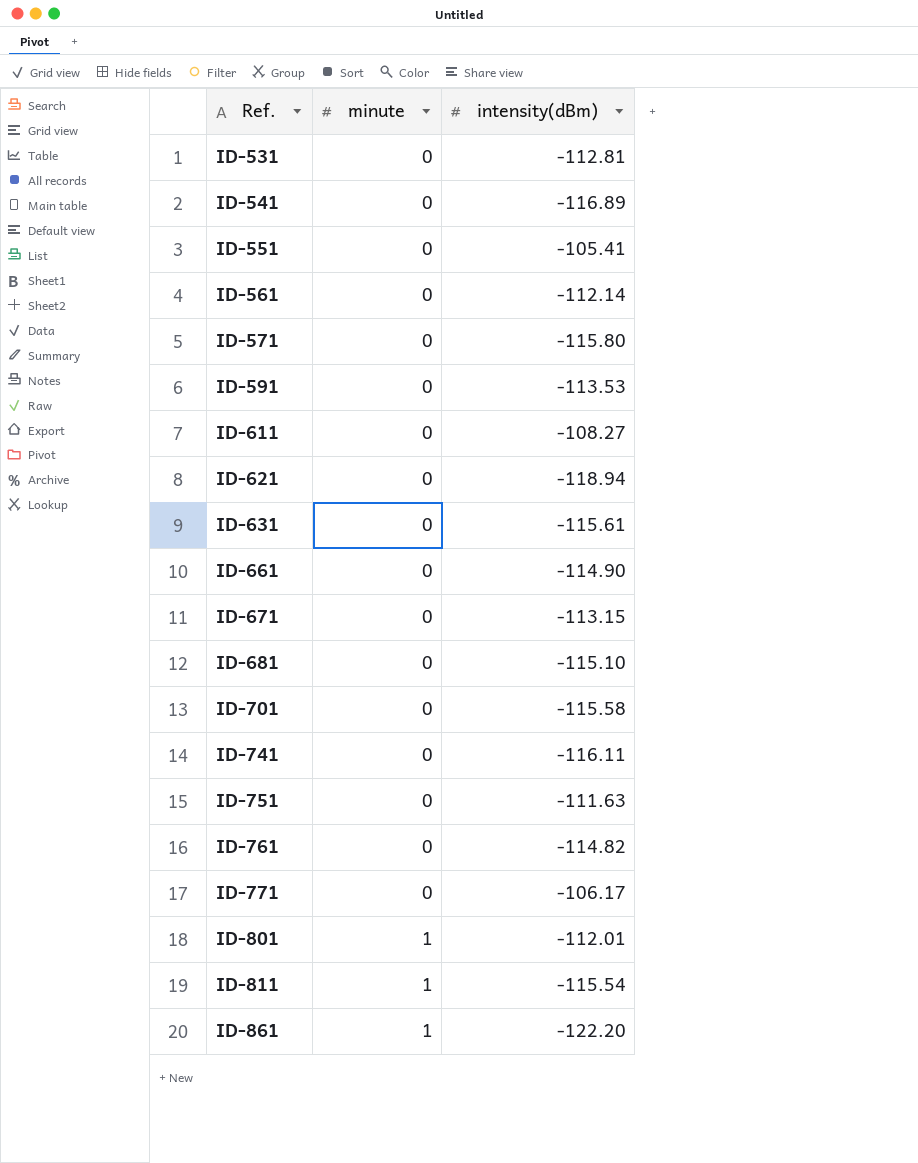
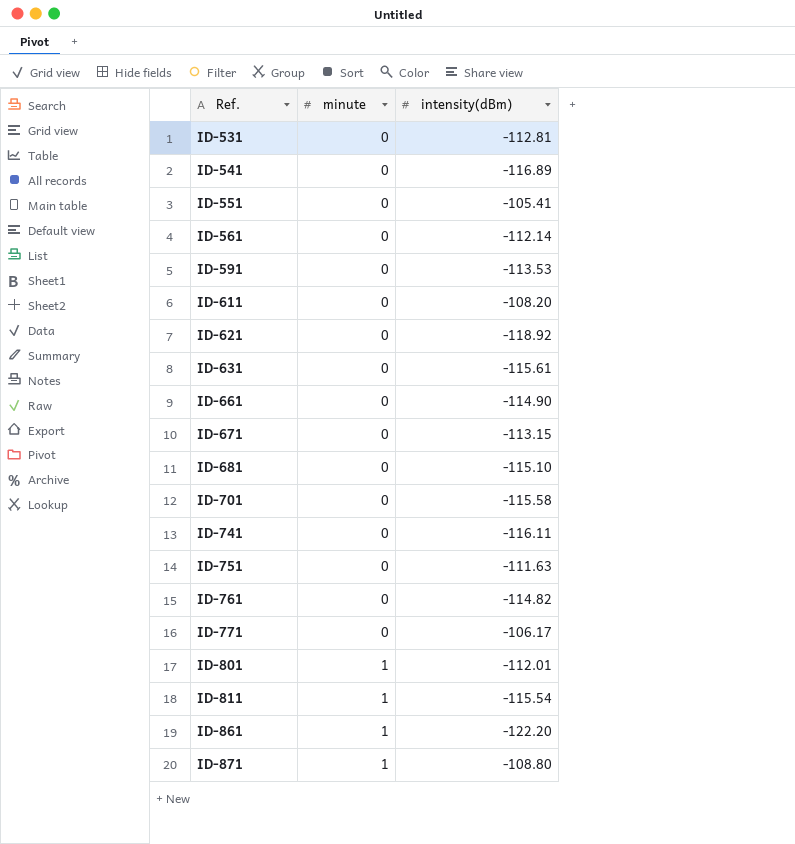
row ID-571: 0 | -115.80 -> none
ID-611 | intensity(dBm): -108.27 -> -108.20
ID-621 | intensity(dBm): -118.94 -> -118.92
row ID-871: none -> 1 | -108.80

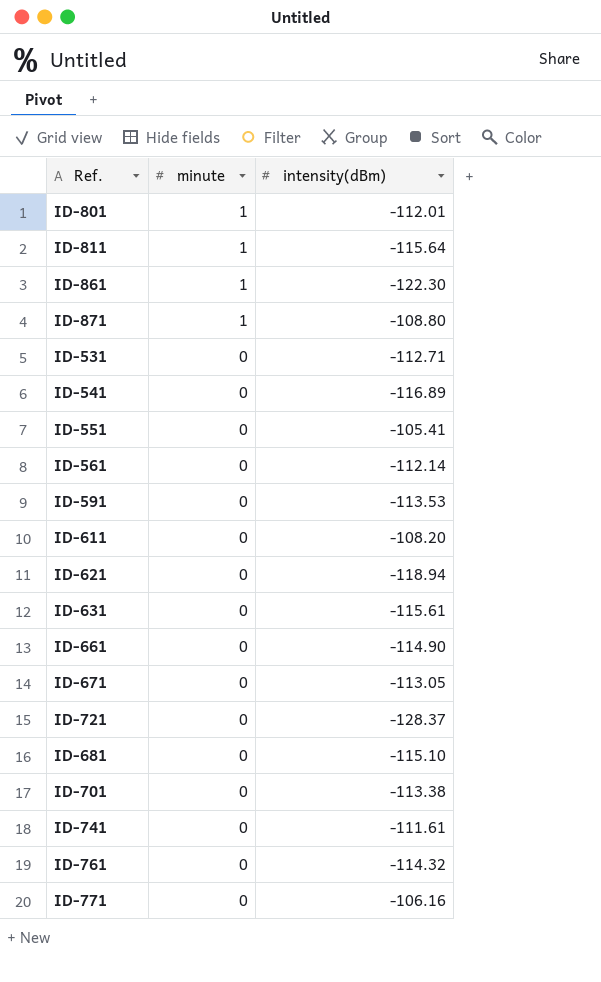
row order: Ref. ascending -> minute descending
row ID-751: 0 | -111.63 -> none
ID-811 | intensity(dBm): -115.54 -> -115.64
ID-861 | intensity(dBm): -122.20 -> -122.30
ID-531 | intensity(dBm): -112.81 -> -112.71
ID-621 | intensity(dBm): -118.92 -> -118.94
ID-671 | intensity(dBm): -113.15 -> -113.05
row ID-721: none -> 0 | -128.37
ID-701 | intensity(dBm): -115.58 -> -113.38
ID-741 | intensity(dBm): -116.11 -> -111.61
ID-761 | intensity(dBm): -114.82 -> -114.32
ID-771 | intensity(dBm): -106.17 -> -106.16

